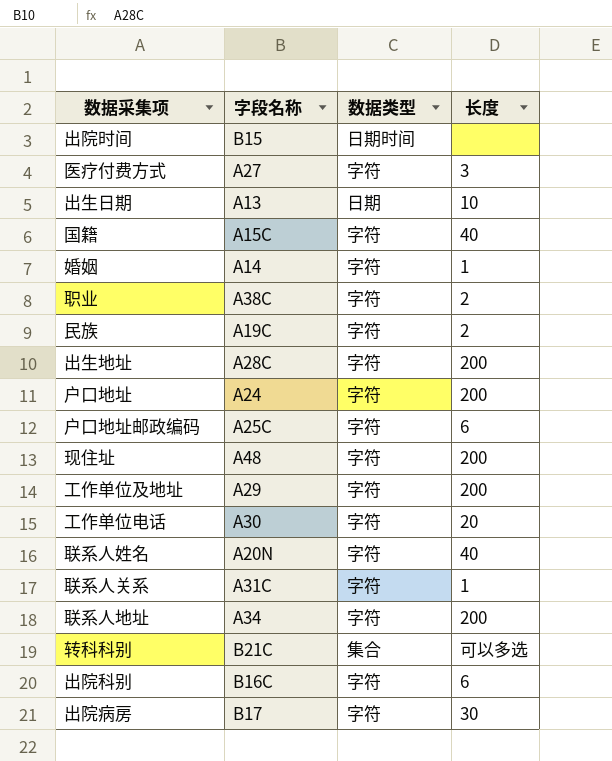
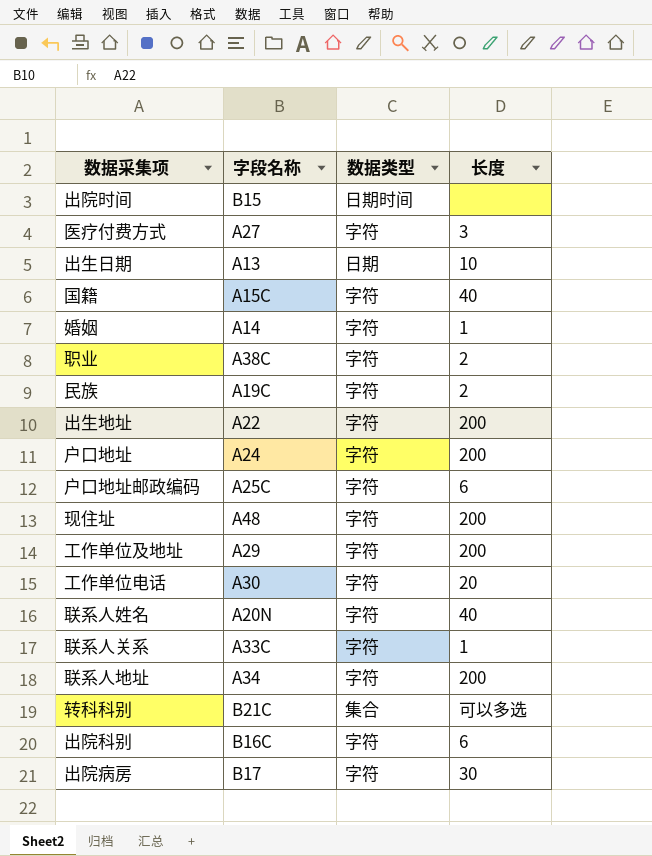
出生地址 | 字段名称: A28C -> A22
联系人关系 | 字段名称: A31C -> A33C

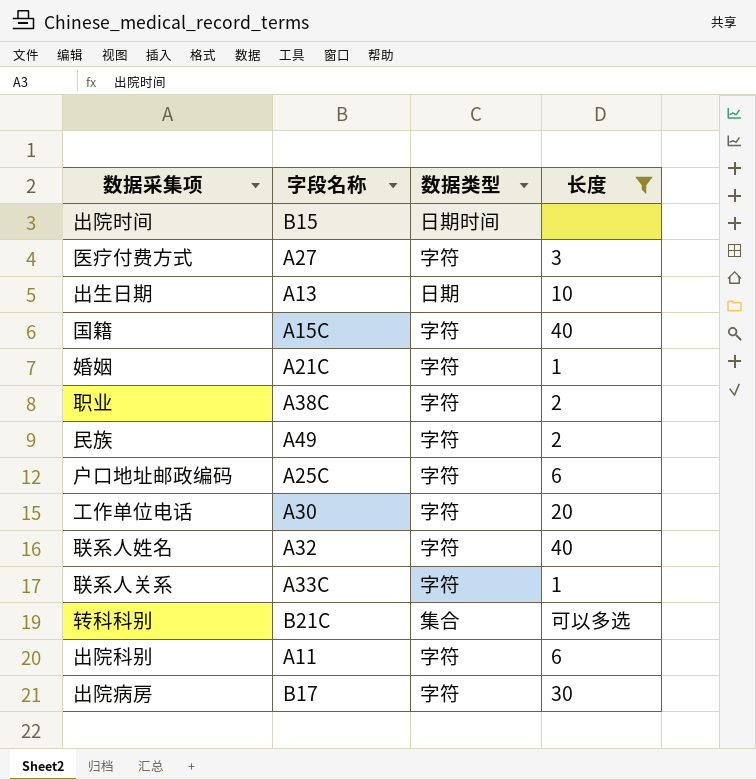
filter: none -> 长度 != 200
婚姻 | 字段名称: A14 -> A21C
民族 | 字段名称: A19C -> A49
联系人姓名 | 字段名称: A20N -> A32
出院科别 | 字段名称: B16C -> A11

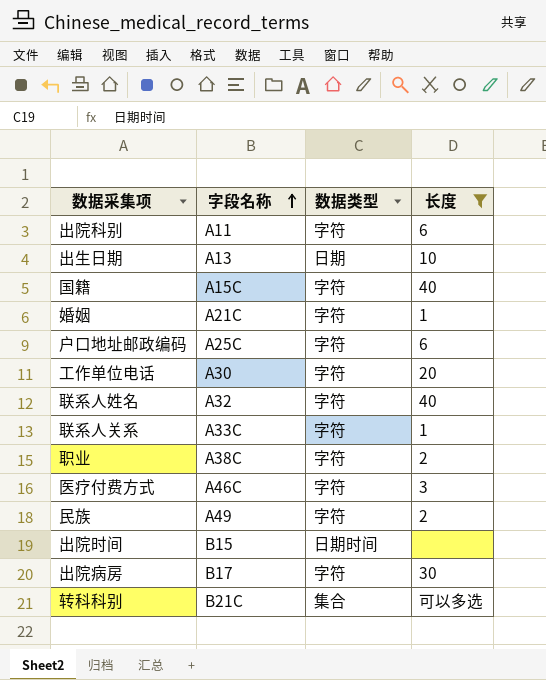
row order: none -> 字段名称 ascending
医疗付费方式 | 字段名称: A27 -> A46C

